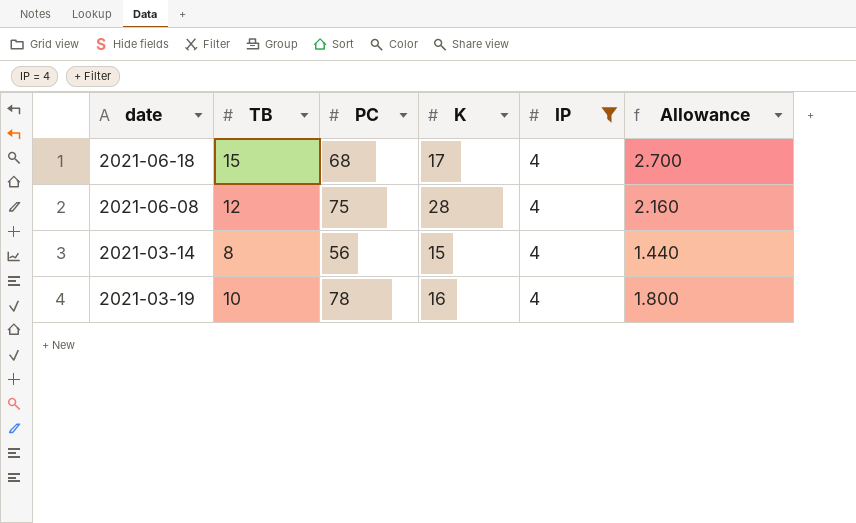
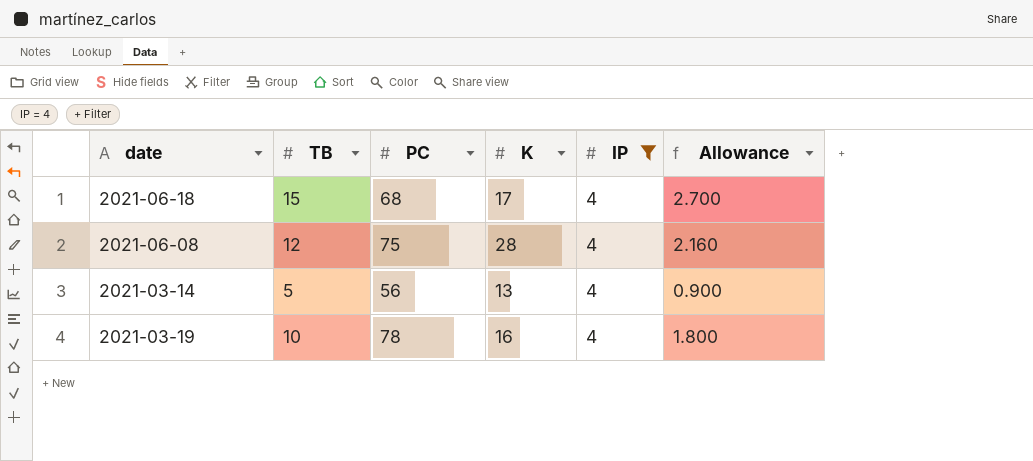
2021-03-14 | TB: 8 -> 5
2021-03-14 | K: 15 -> 13
2021-03-14 | Allowance: 1.440 -> 0.900

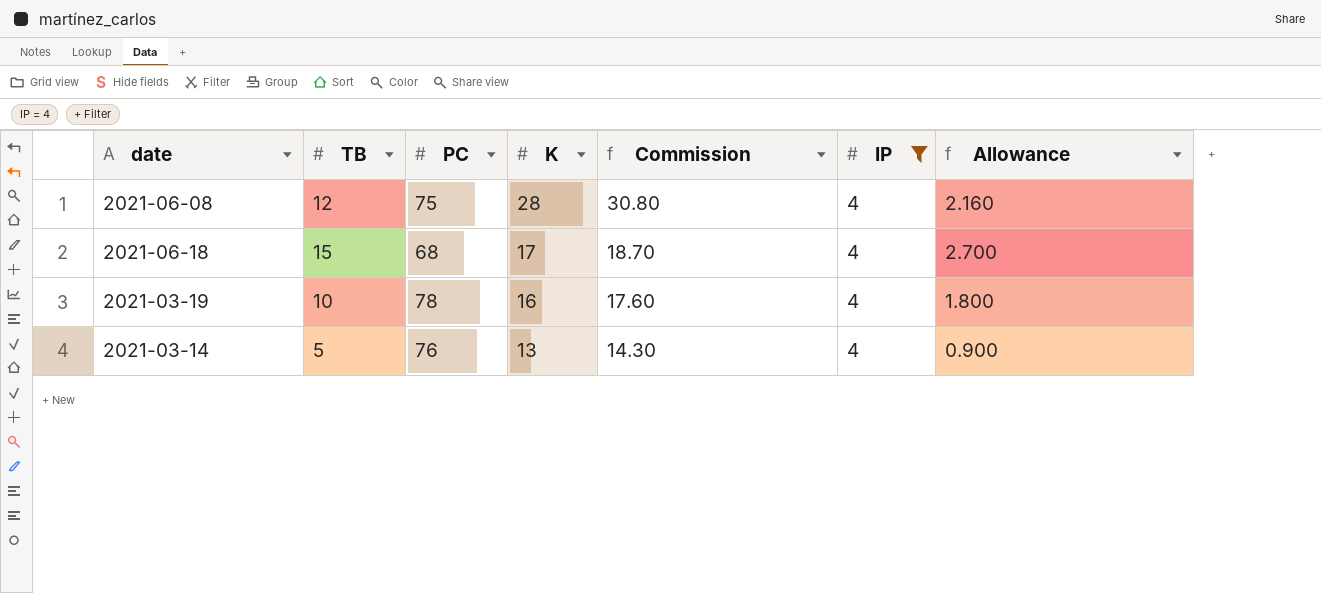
row order: none -> K descending
column Commission | formula: none -> [K] * 1.1
2021-03-14 | PC: 56 -> 76

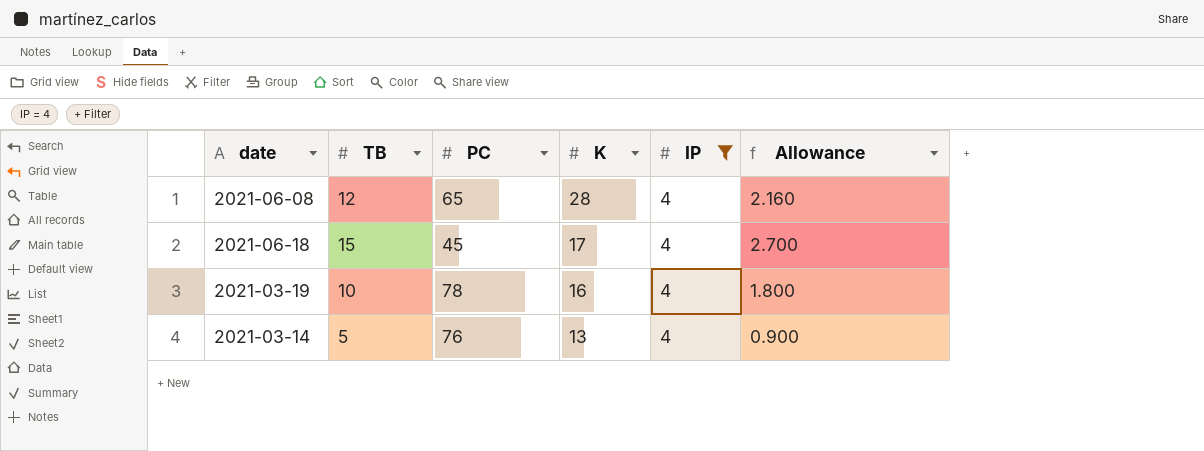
column Commission | formula: [K] * 1.1 -> none
2021-06-08 | PC: 75 -> 65
2021-06-18 | PC: 68 -> 45

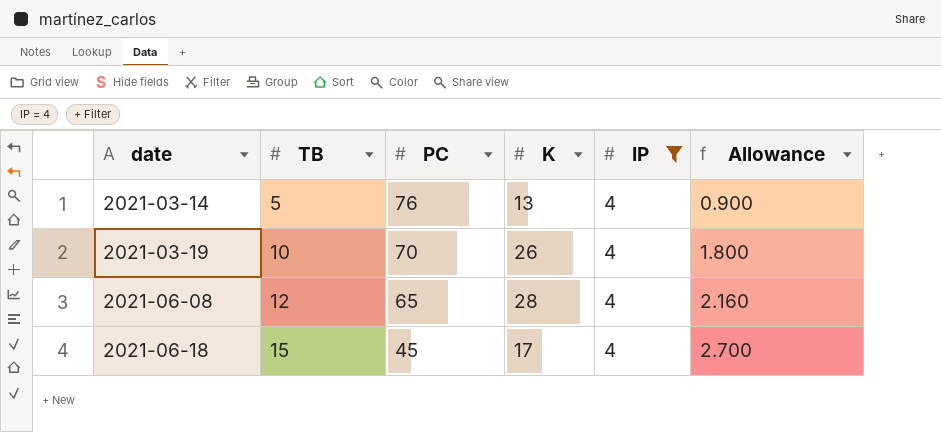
row order: K descending -> date ascending
2021-03-19 | PC: 78 -> 70
2021-03-19 | K: 16 -> 26

